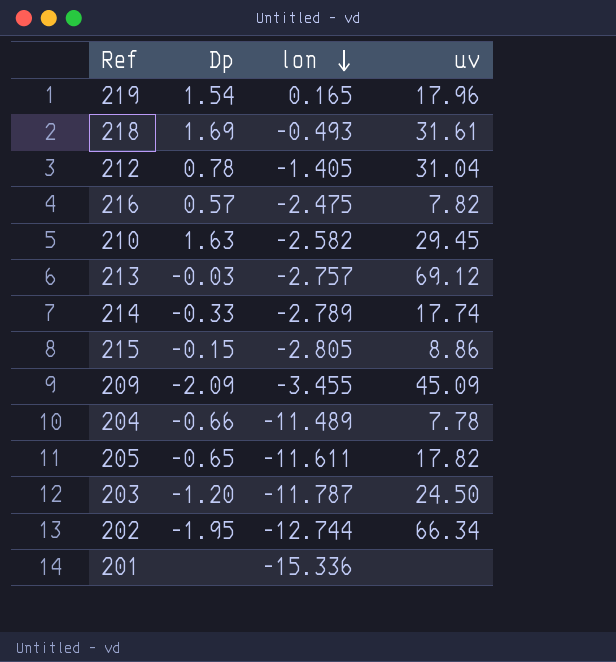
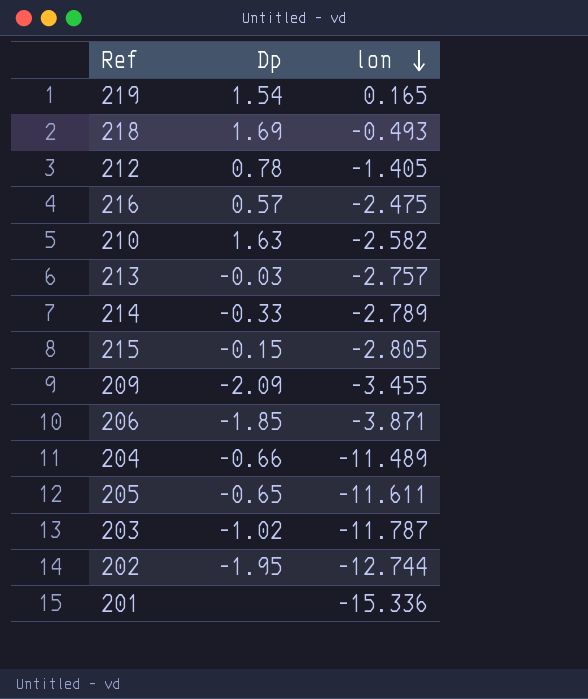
column uv | position: 4 -> none
row 206: none -> -1.85 | -3.871
203 | Dp: -1.20 -> -1.02

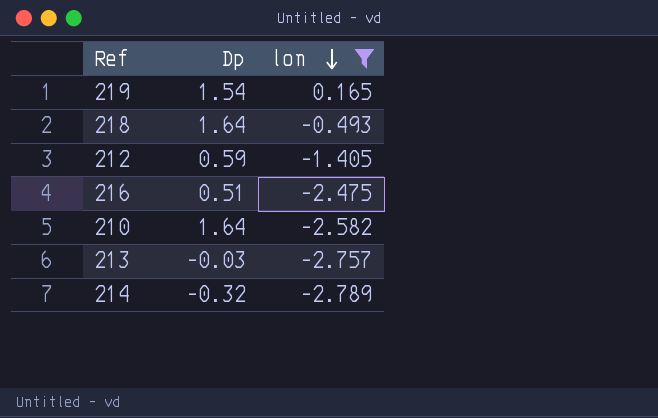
filter: none -> lon >= -2.789
218 | Dp: 1.69 -> 1.64
212 | Dp: 0.78 -> 0.59
216 | Dp: 0.57 -> 0.51
210 | Dp: 1.63 -> 1.64
214 | Dp: -0.33 -> -0.32

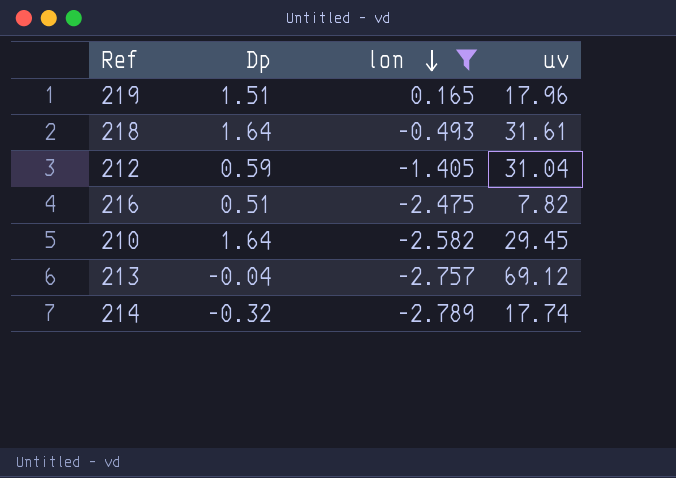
column uv | position: none -> 4
219 | Dp: 1.54 -> 1.51
213 | Dp: -0.03 -> -0.04

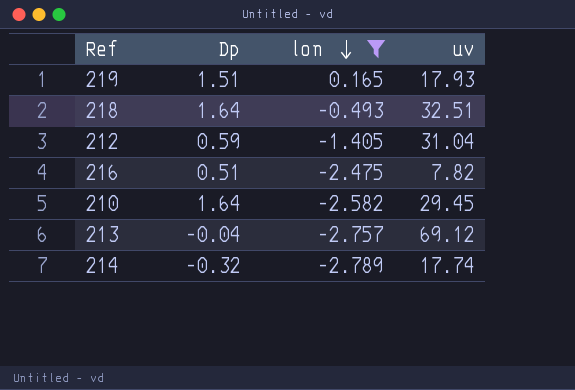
219 | uv: 17.96 -> 17.93
218 | uv: 31.61 -> 32.51

